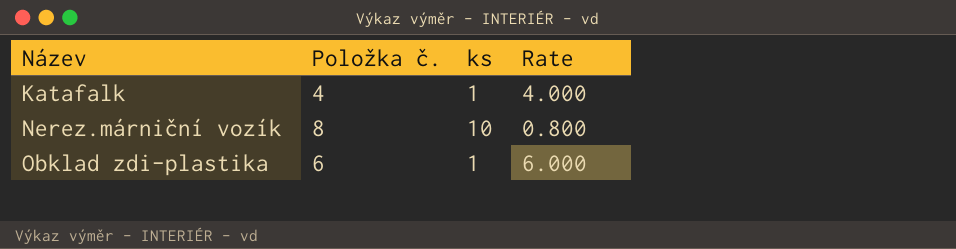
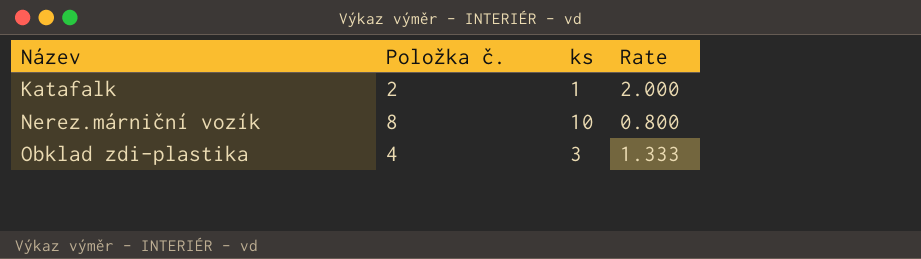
Katafalk | Položka č.: 4 -> 2
Katafalk | Rate: 4.000 -> 2.000
Obklad zdi-plastika | Položka č.: 6 -> 4
Obklad zdi-plastika | ks: 1 -> 3
Obklad zdi-plastika | Rate: 6.000 -> 1.333

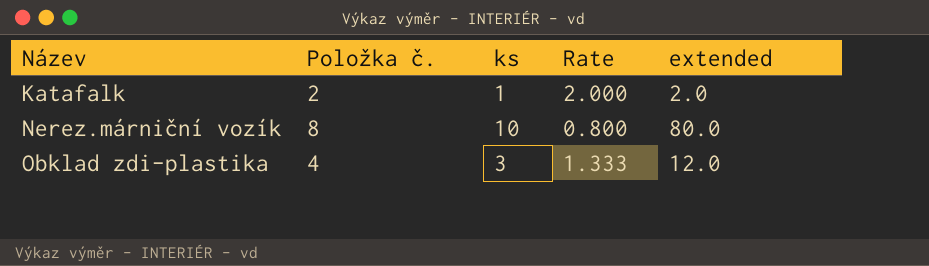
column extended | formula: none -> [Položka č.] * [ks]

